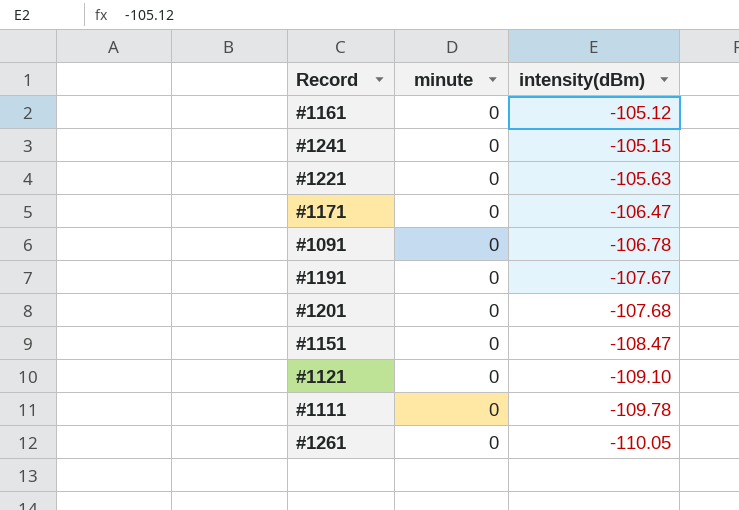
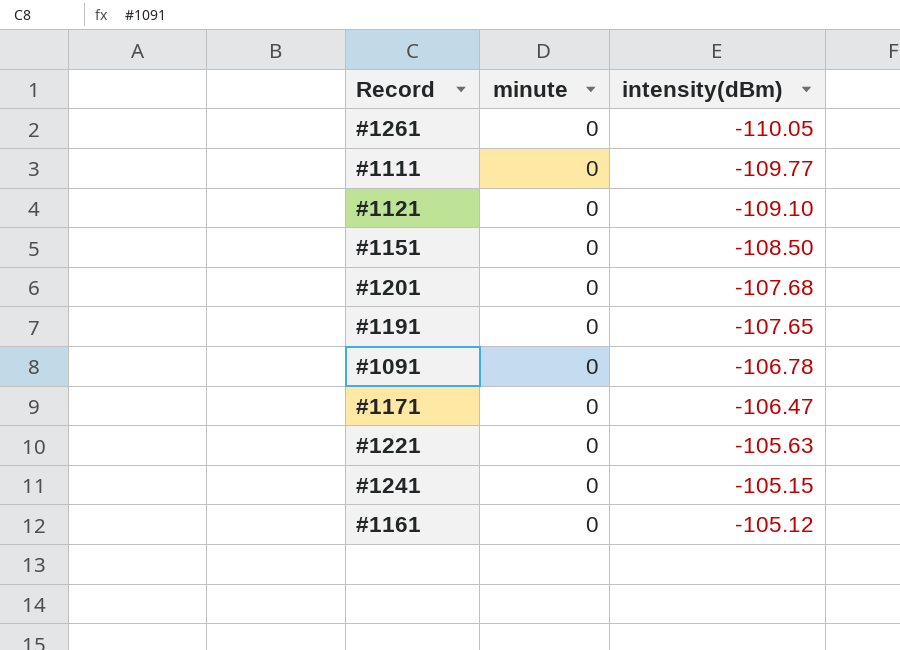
row order: intensity(dBm) descending -> intensity(dBm) ascending
#1111 | intensity(dBm): -109.78 -> -109.77
#1151 | intensity(dBm): -108.47 -> -108.50
#1191 | intensity(dBm): -107.67 -> -107.65

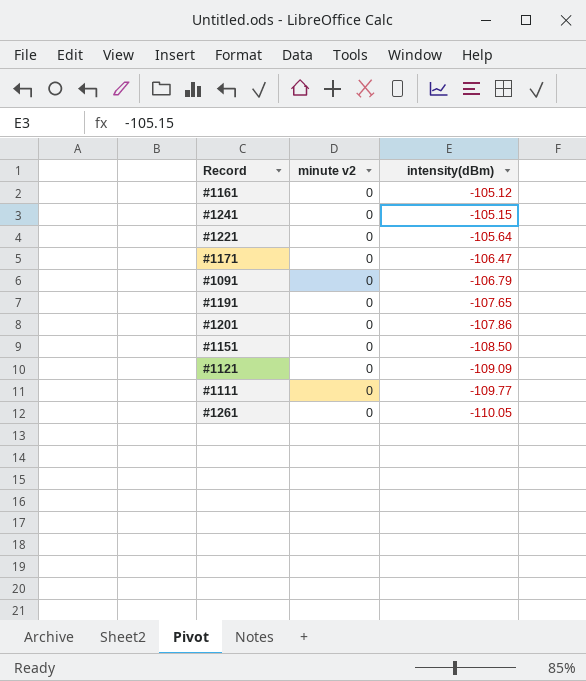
row order: intensity(dBm) ascending -> intensity(dBm) descending
column name: minute -> minute v2
#1221 | intensity(dBm): -105.63 -> -105.64
#1091 | intensity(dBm): -106.78 -> -106.79
#1201 | intensity(dBm): -107.68 -> -107.86
#1121 | intensity(dBm): -109.10 -> -109.09

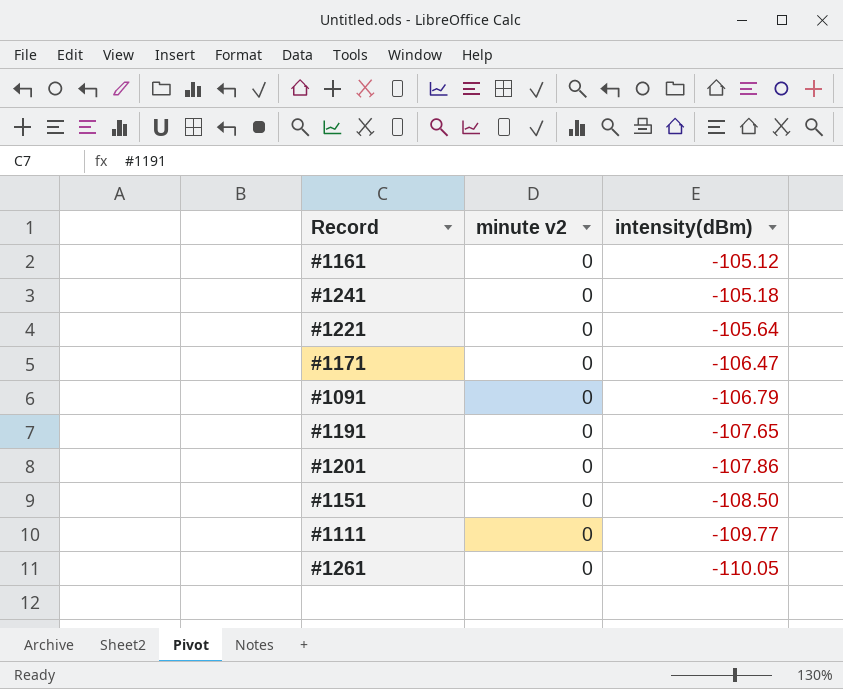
row #1121: 0 | -109.09 -> none
#1241 | intensity(dBm): -105.15 -> -105.18

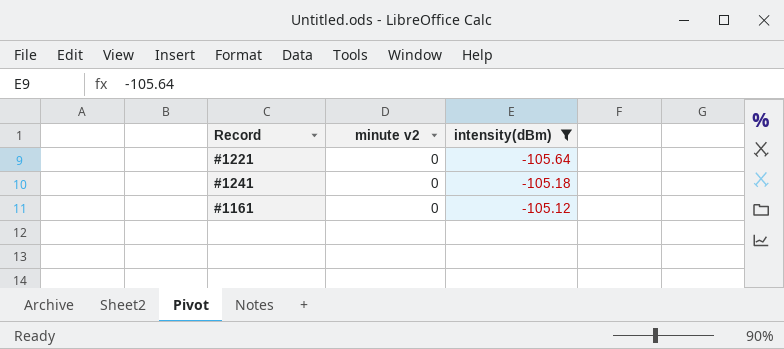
filter: none -> intensity(dBm) >= -105.64
row order: intensity(dBm) descending -> intensity(dBm) ascending

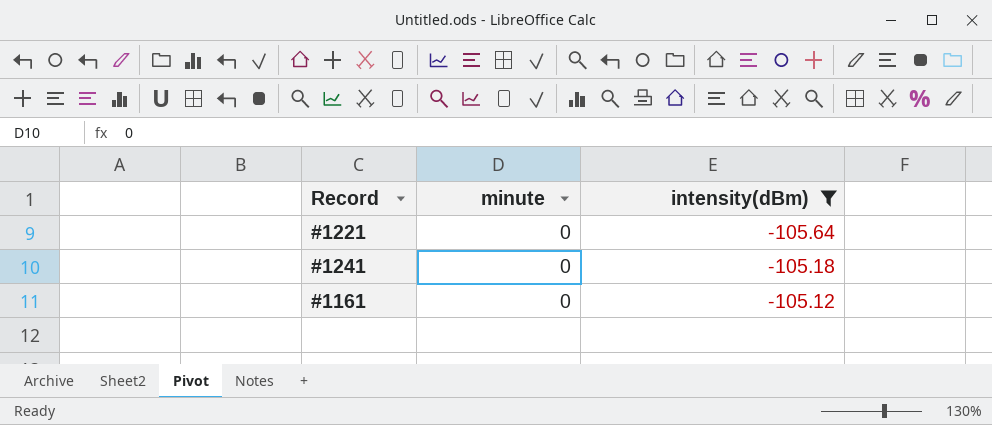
column name: minute v2 -> minute

